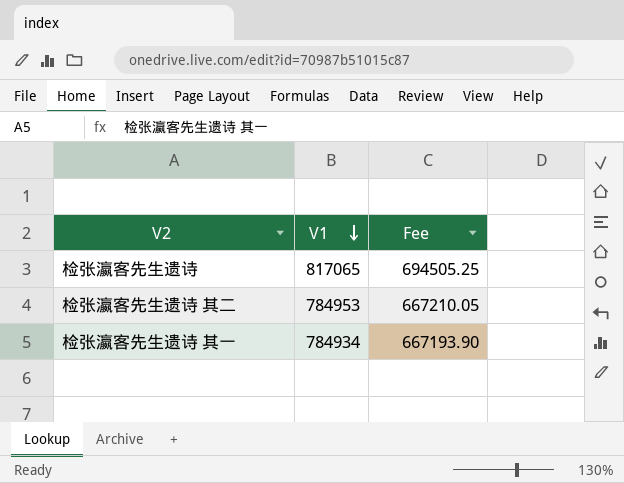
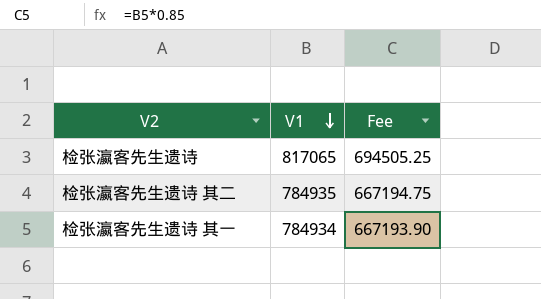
检张瀛客先生遗诗 其二 | V1: 784953 -> 784935
检张瀛客先生遗诗 其二 | Fee: 667210.05 -> 667194.75

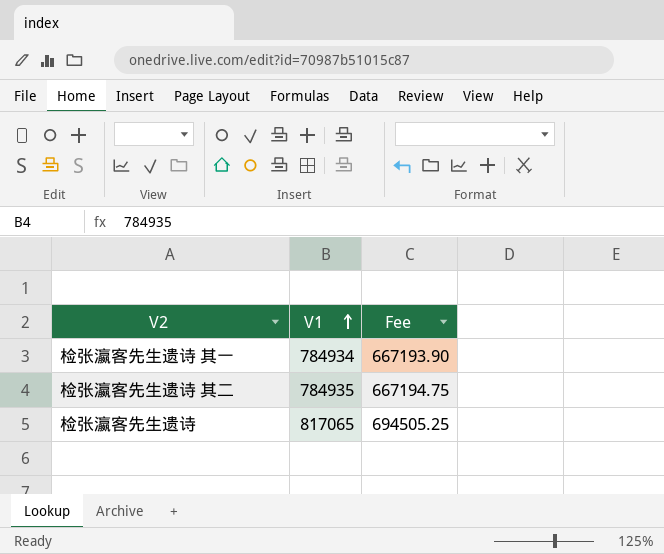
row order: V1 descending -> V1 ascending

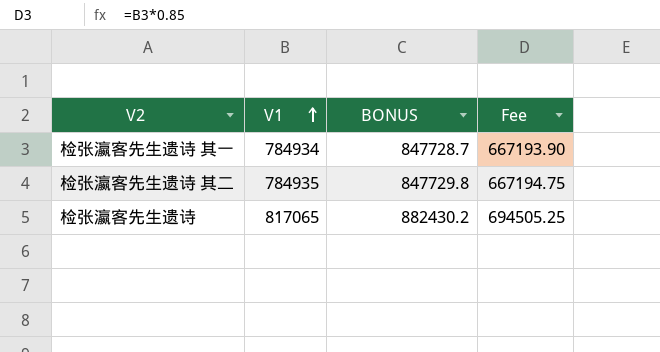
column BONUS | formula: none -> [V1] * 1.08

